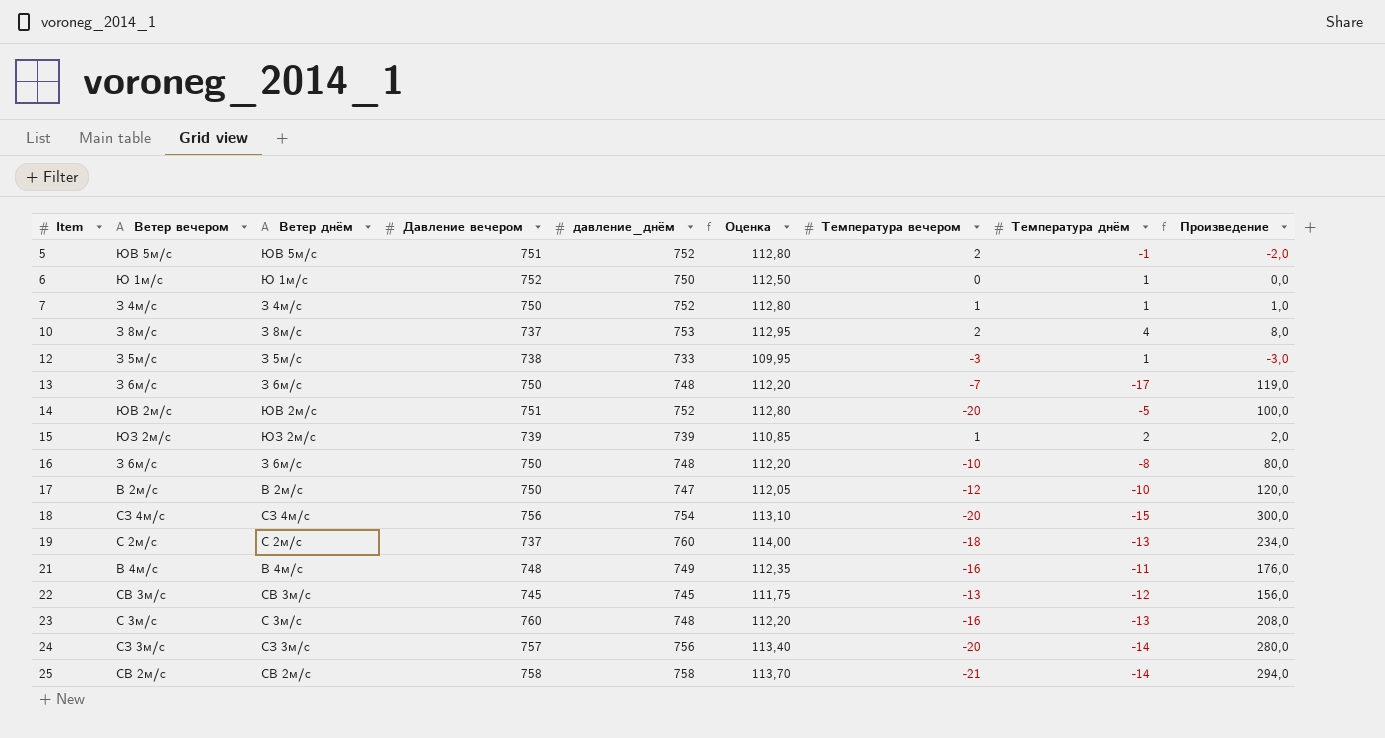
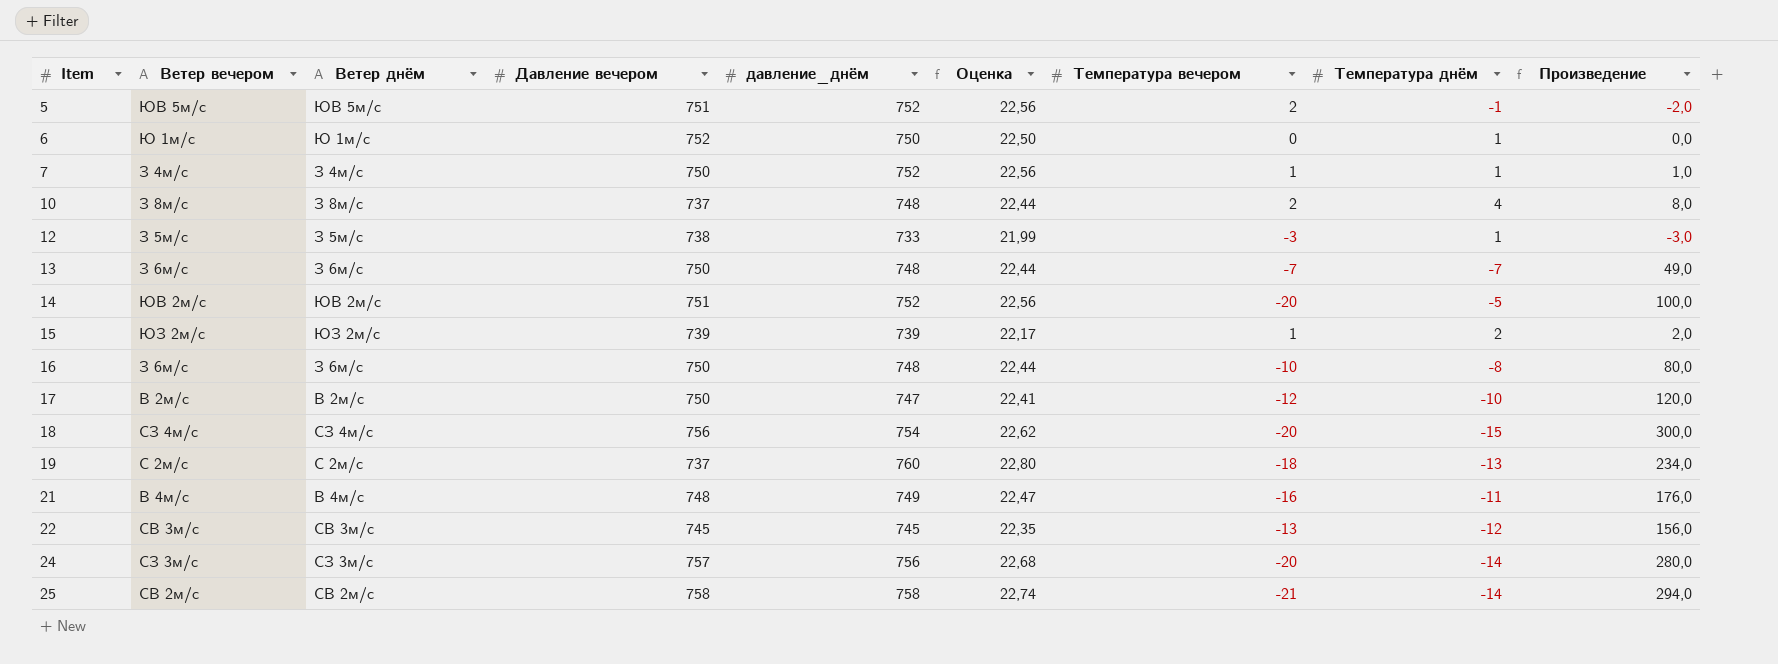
column Оценка | formula: [давление_днём] * 0,15 -> [давление_днём] * 0,03
row 23: С 3м/с | С 3м/с | 760 | 748 | 112,20 | -16 | -13 | 208,0 -> none
10 | давление_днём: 753 -> 748
13 | Температура днём: -17 -> -7
13 | Произведение: 119,0 -> 49,0

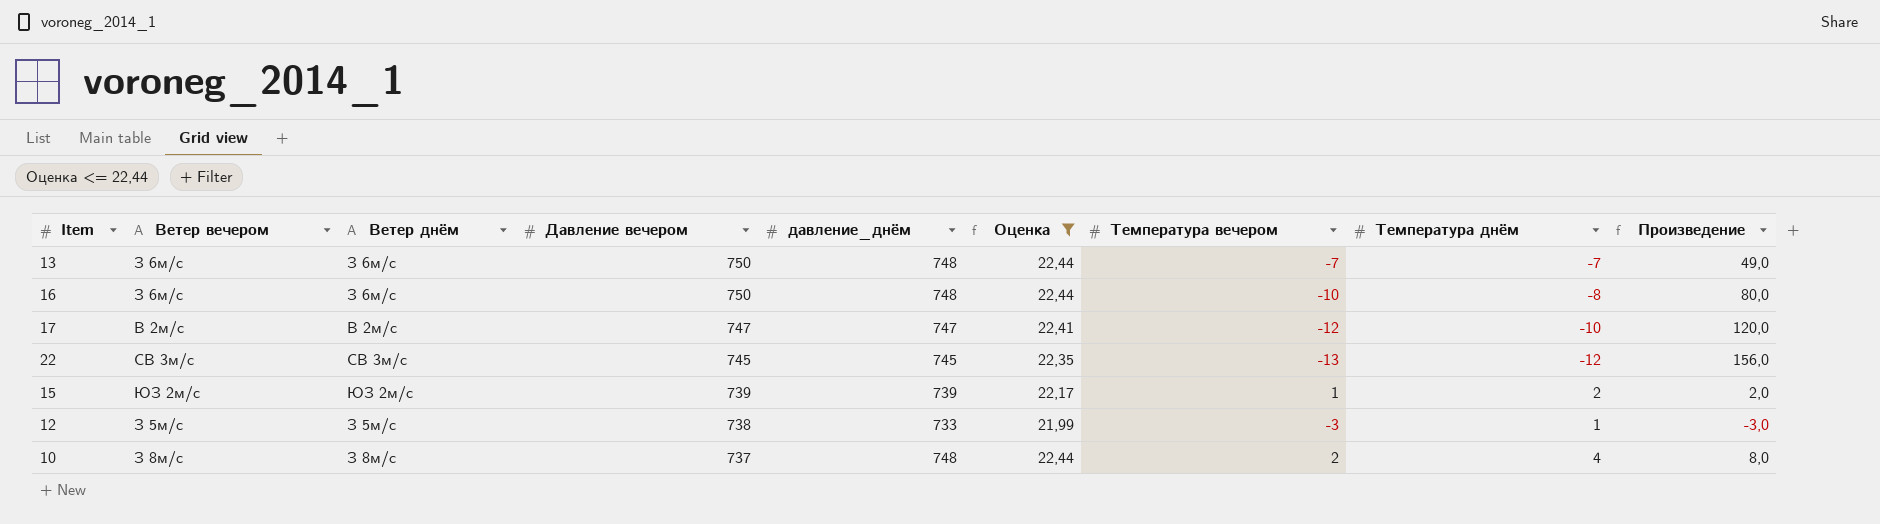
filter: none -> Оценка <= 22,44
row order: Item ascending -> Давление вечером descending
17 | Давление вечером: 750 -> 747

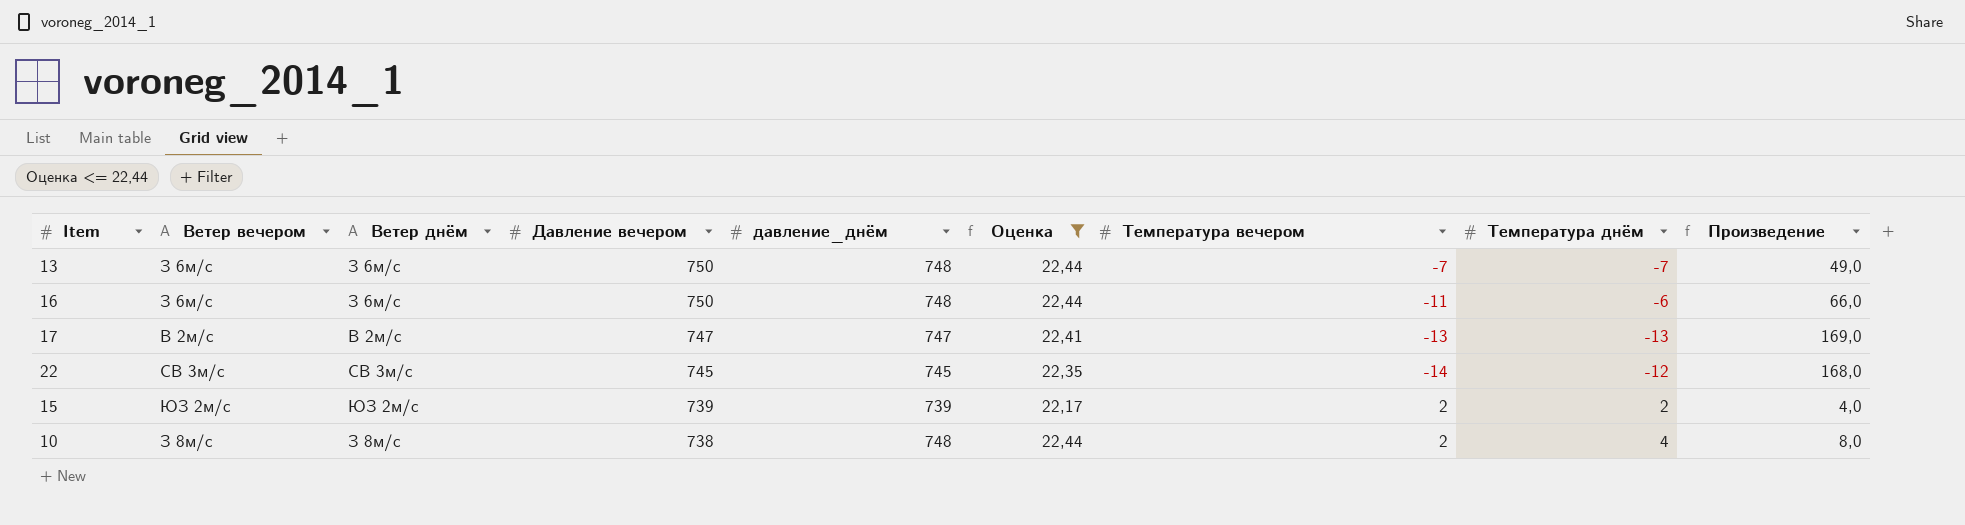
row 12: З 5м/с | З 5м/с | 738 | 733 | 21,99 | -3 | 1 | -3,0 -> none
16 | Температура вечером: -10 -> -11
16 | Температура днём: -8 -> -6
16 | Произведение: 80,0 -> 66,0
17 | Температура вечером: -12 -> -13
17 | Температура днём: -10 -> -13
17 | Произведение: 120,0 -> 169,0
22 | Температура вечером: -13 -> -14
22 | Произведение: 156,0 -> 168,0
15 | Температура вечером: 1 -> 2
15 | Произведение: 2,0 -> 4,0
10 | Давление вечером: 737 -> 738

